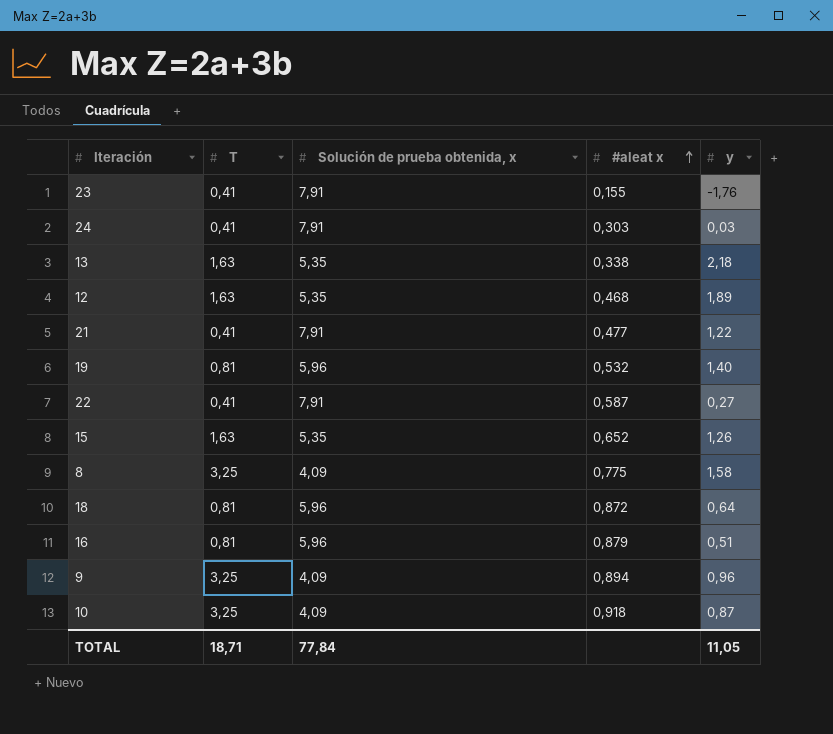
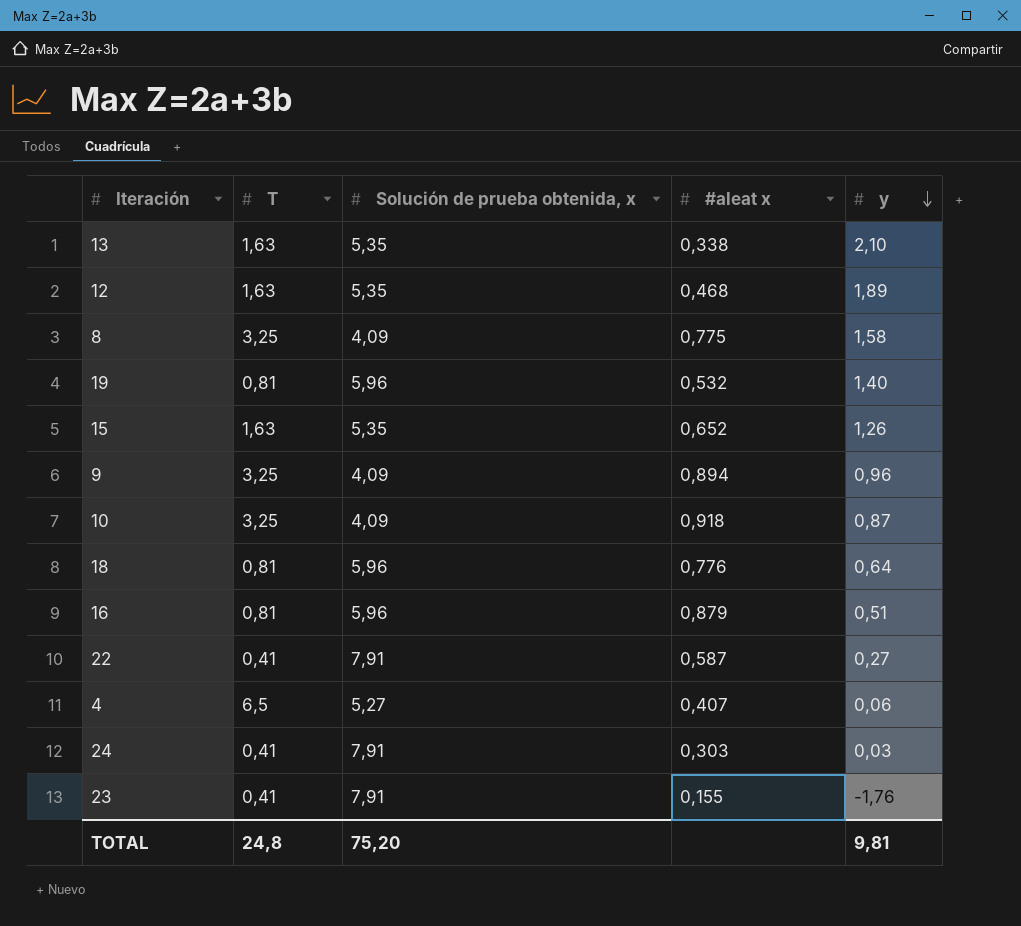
row order: #aleat x ascending -> y descending
row 21: 0,41 | 7,91 | 0,477 | 1,22 -> none
13 | y: 2,18 -> 2,10
18 | #aleat x: 0,872 -> 0,776
row 4: none -> 6,5 | 5,27 | 0,407 | 0,06
TOTAL | T: 18,71 -> 24,8
TOTAL | Solución de prueba obtenida, x: 77,84 -> 75,20
TOTAL | y: 11,05 -> 9,81

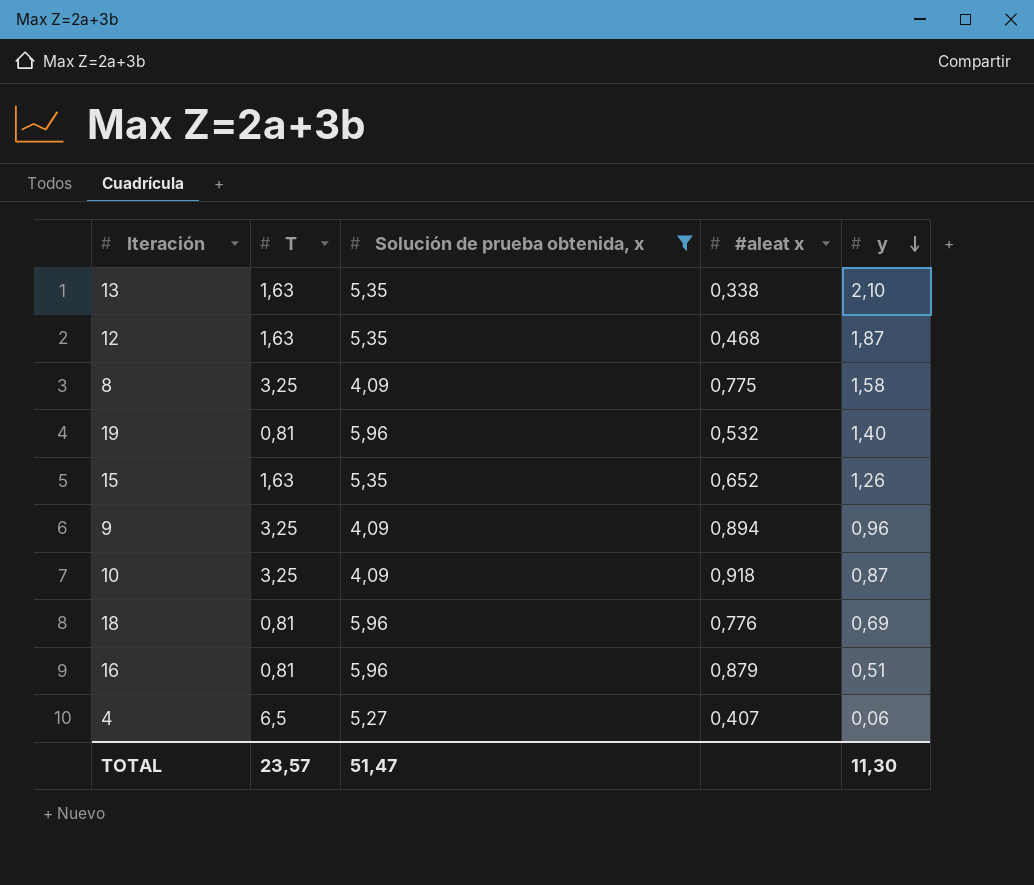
filter: none -> Solución de prueba obtenida, x != 7,91
12 | y: 1,89 -> 1,87
18 | y: 0,64 -> 0,69
TOTAL | T: 24,8 -> 23,57
TOTAL | Solución de prueba obtenida, x: 75,20 -> 51,47
TOTAL | y: 9,81 -> 11,30

